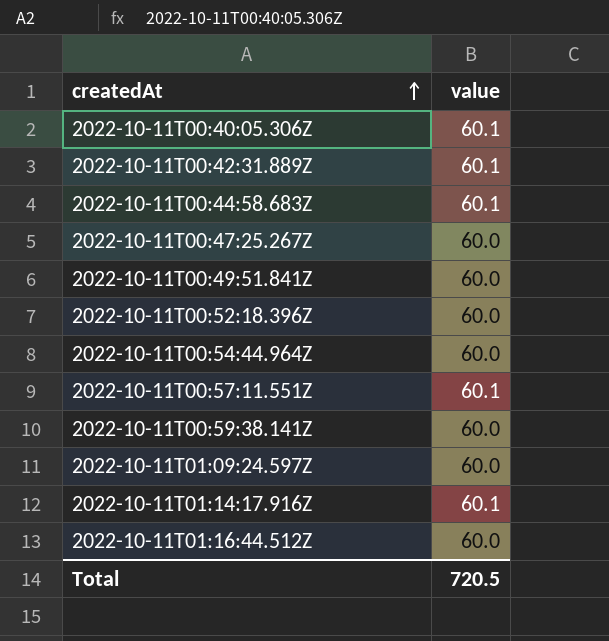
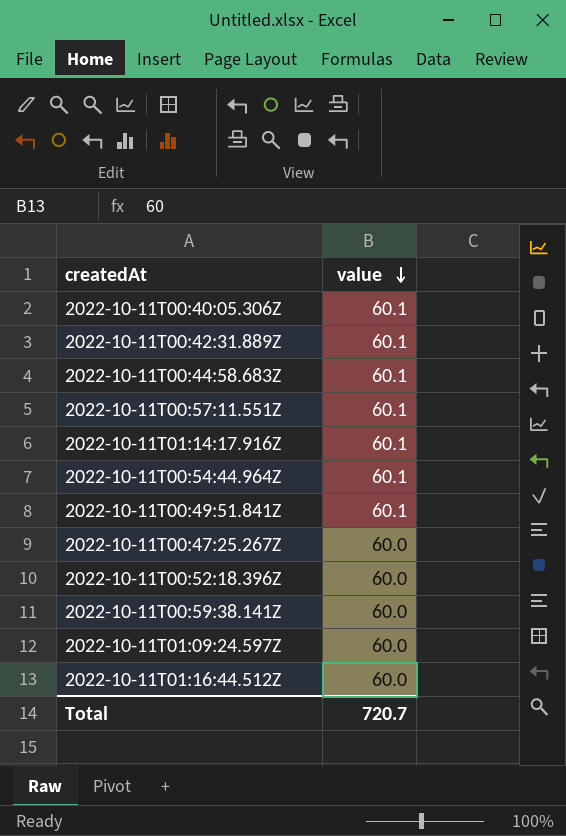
row order: createdAt ascending -> value descending
2022-10-11T00:54:44.964Z | value: 60.0 -> 60.1
2022-10-11T00:49:51.841Z | value: 60.0 -> 60.1
Total | value: 720.5 -> 720.7

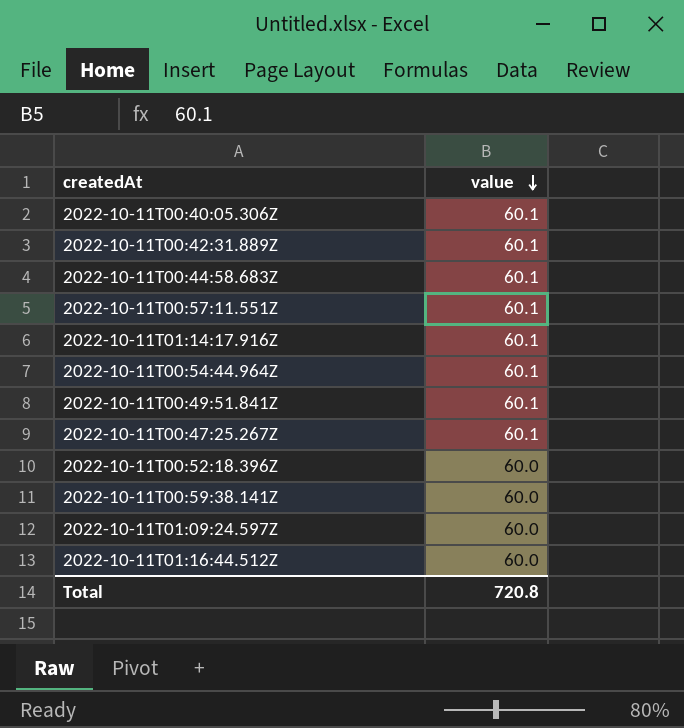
2022-10-11T00:47:25.267Z | value: 60.0 -> 60.1
Total | value: 720.7 -> 720.8

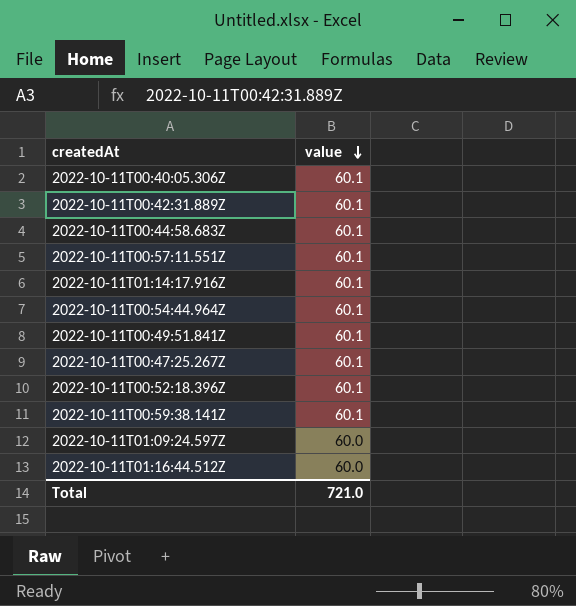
2022-10-11T00:52:18.396Z | value: 60.0 -> 60.1
2022-10-11T00:59:38.141Z | value: 60.0 -> 60.1
Total | value: 720.8 -> 721.0

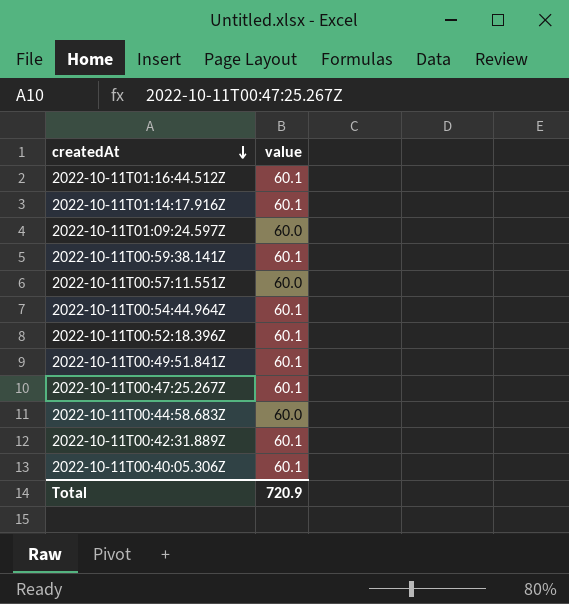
row order: value descending -> createdAt descending
2022-10-11T01:16:44.512Z | value: 60.0 -> 60.1
2022-10-11T00:57:11.551Z | value: 60.1 -> 60.0
2022-10-11T00:44:58.683Z | value: 60.1 -> 60.0
Total | value: 721.0 -> 720.9

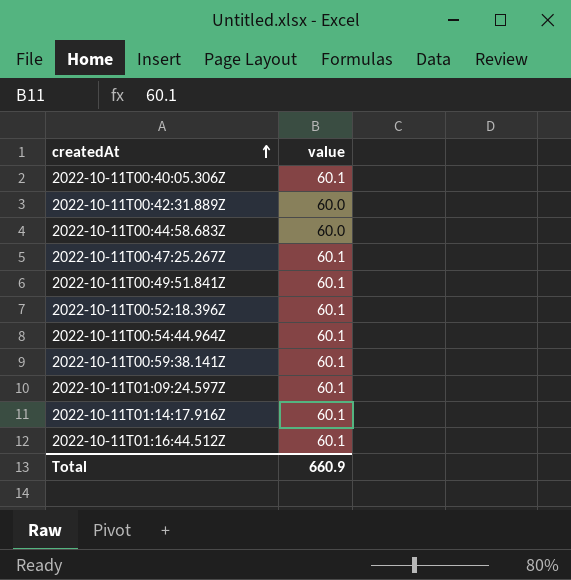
row order: createdAt descending -> createdAt ascending
row 2022-10-11T00:57:11.551Z: 60.0 -> none
2022-10-11T00:42:31.889Z | value: 60.1 -> 60.0
2022-10-11T01:09:24.597Z | value: 60.0 -> 60.1
Total | value: 720.9 -> 660.9

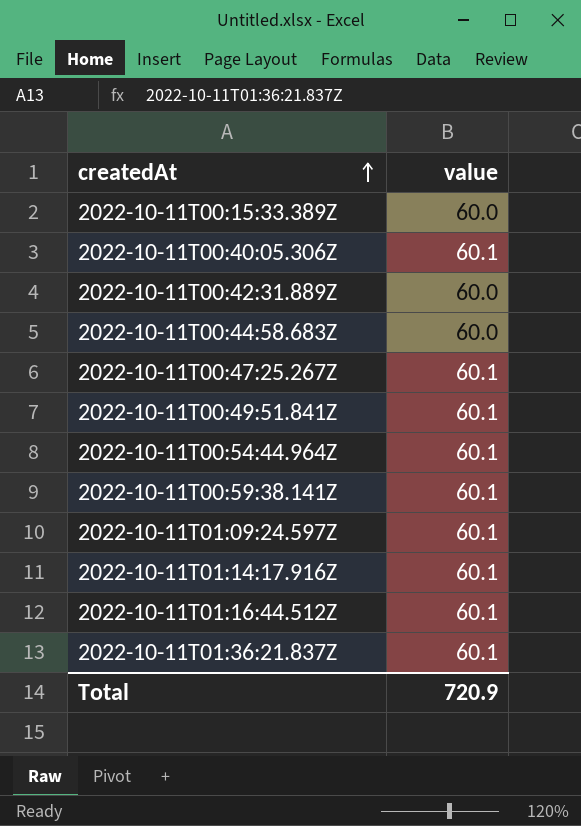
row 2022-10-11T00:52:18.396Z: 60.1 -> none
row 2022-10-11T00:15:33.389Z: none -> 60.0
row 2022-10-11T01:36:21.837Z: none -> 60.1
Total | value: 660.9 -> 720.9

